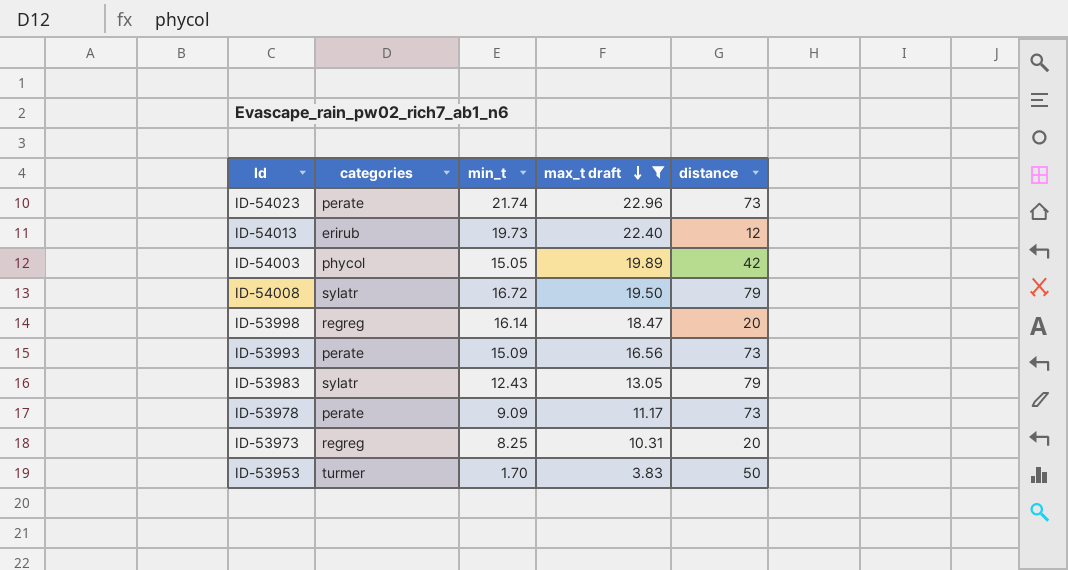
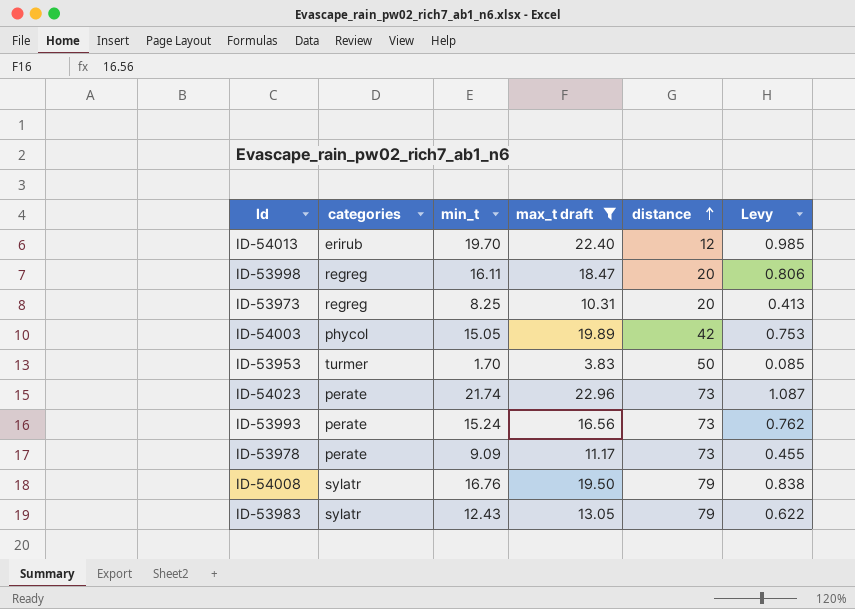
row order: max_t draft descending -> distance ascending
column Levy | formula: none -> [min_t] * 0.05
ID-54013 | min_t: 19.73 -> 19.70
ID-53998 | min_t: 16.14 -> 16.11
ID-53993 | min_t: 15.09 -> 15.24
ID-54008 | min_t: 16.72 -> 16.76

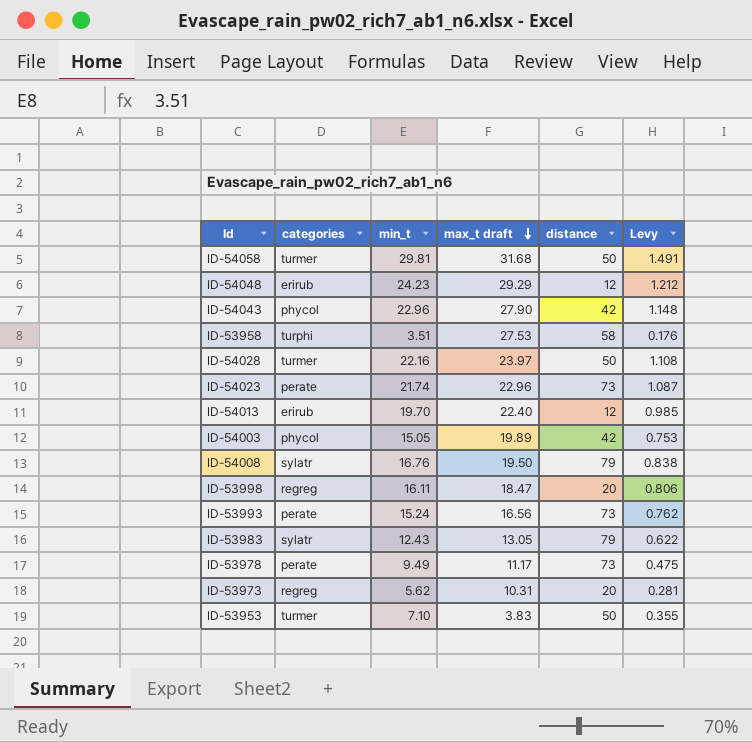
filter: max_t draft <= 22.96 -> none
row order: distance ascending -> max_t draft descending
ID-53978 | min_t: 9.09 -> 9.49
ID-53978 | Levy: 0.455 -> 0.475
ID-53973 | min_t: 8.25 -> 5.62
ID-53973 | Levy: 0.413 -> 0.281
ID-53953 | min_t: 1.70 -> 7.10
ID-53953 | Levy: 0.085 -> 0.355

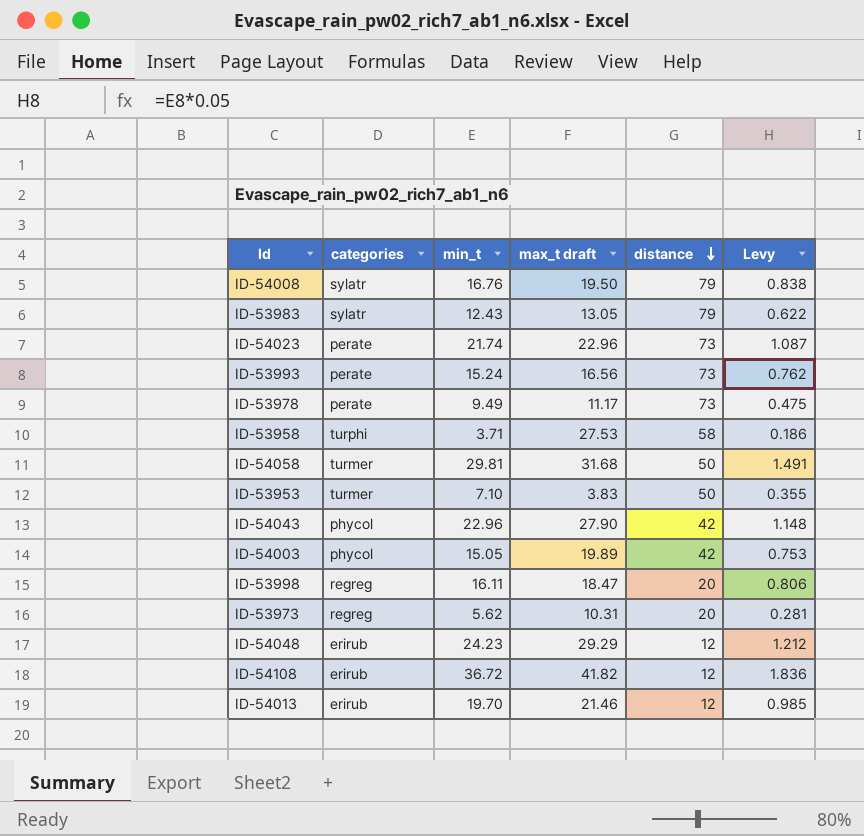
row order: max_t draft descending -> distance descending
row ID-54028: turmer | 22.16 | 23.97 | 50 | 1.108 -> none
ID-53958 | min_t: 3.51 -> 3.71
ID-53958 | Levy: 0.176 -> 0.186
row ID-54108: none -> erirub | 36.72 | 41.82 | 12 | 1.836
ID-54013 | max_t draft: 22.40 -> 21.46

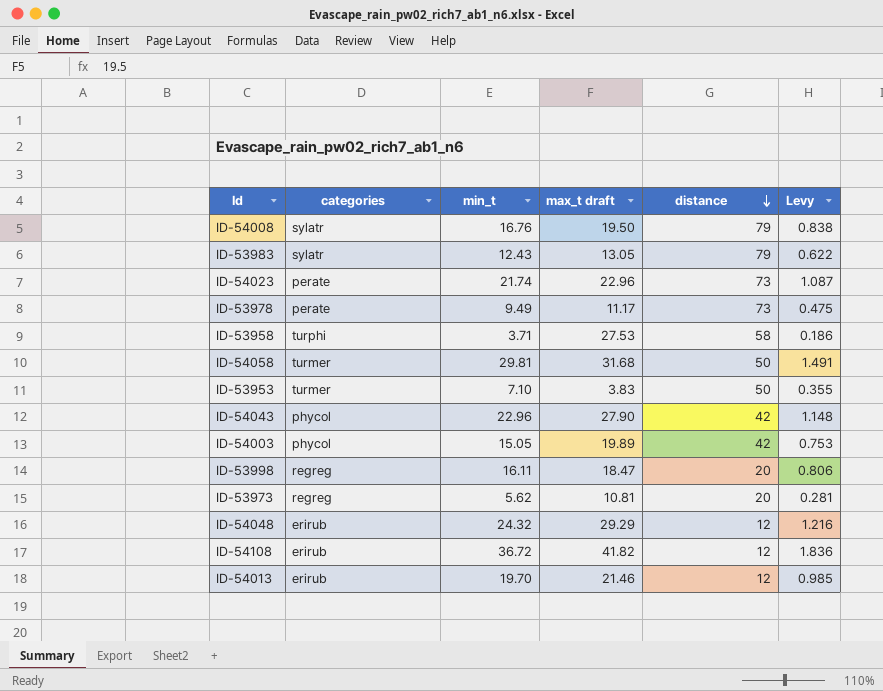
row ID-53993: perate | 15.24 | 16.56 | 73 | 0.762 -> none
ID-53973 | max_t draft: 10.31 -> 10.81
ID-54048 | min_t: 24.23 -> 24.32
ID-54048 | Levy: 1.212 -> 1.216

